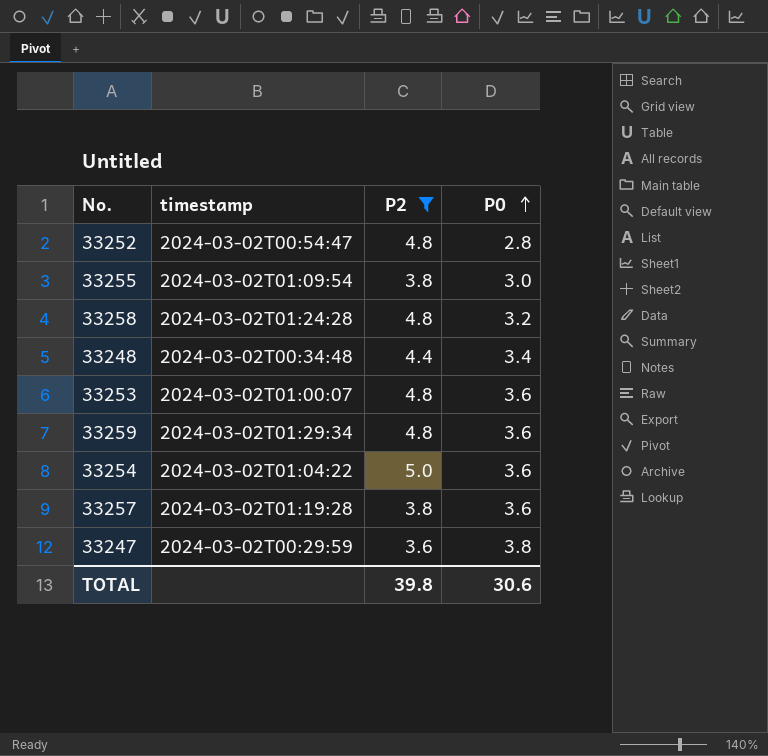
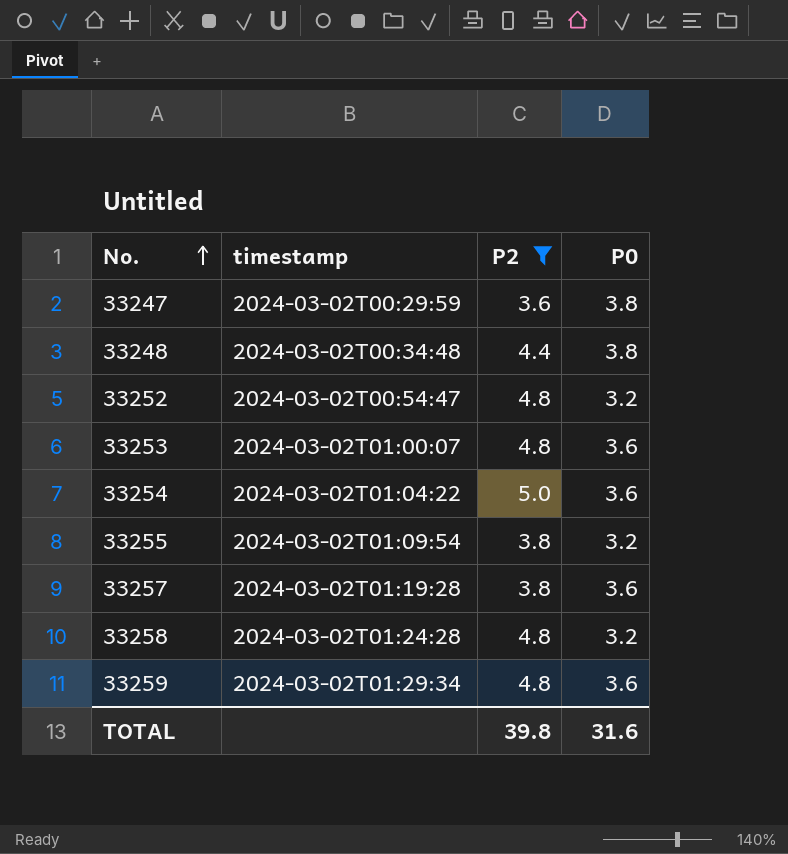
row order: P0 ascending -> No. ascending
33248 | P0: 3.4 -> 3.8
33252 | P0: 2.8 -> 3.2
33255 | P0: 3.0 -> 3.2
TOTAL | P0: 30.6 -> 31.6

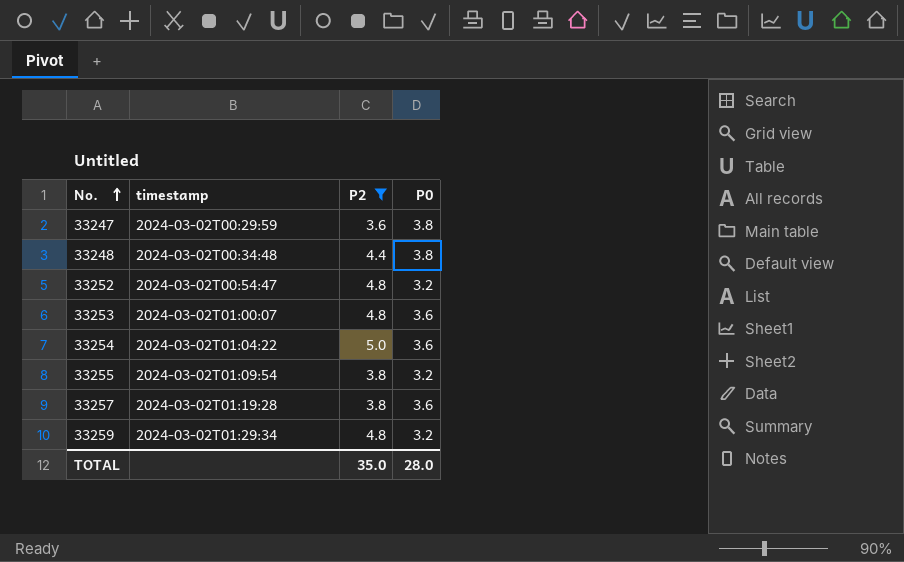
row 33258: 2024-03-02T01:24:28 | 4.8 | 3.2 -> none
33259 | P0: 3.6 -> 3.2
TOTAL | P2: 39.8 -> 35.0
TOTAL | P0: 31.6 -> 28.0

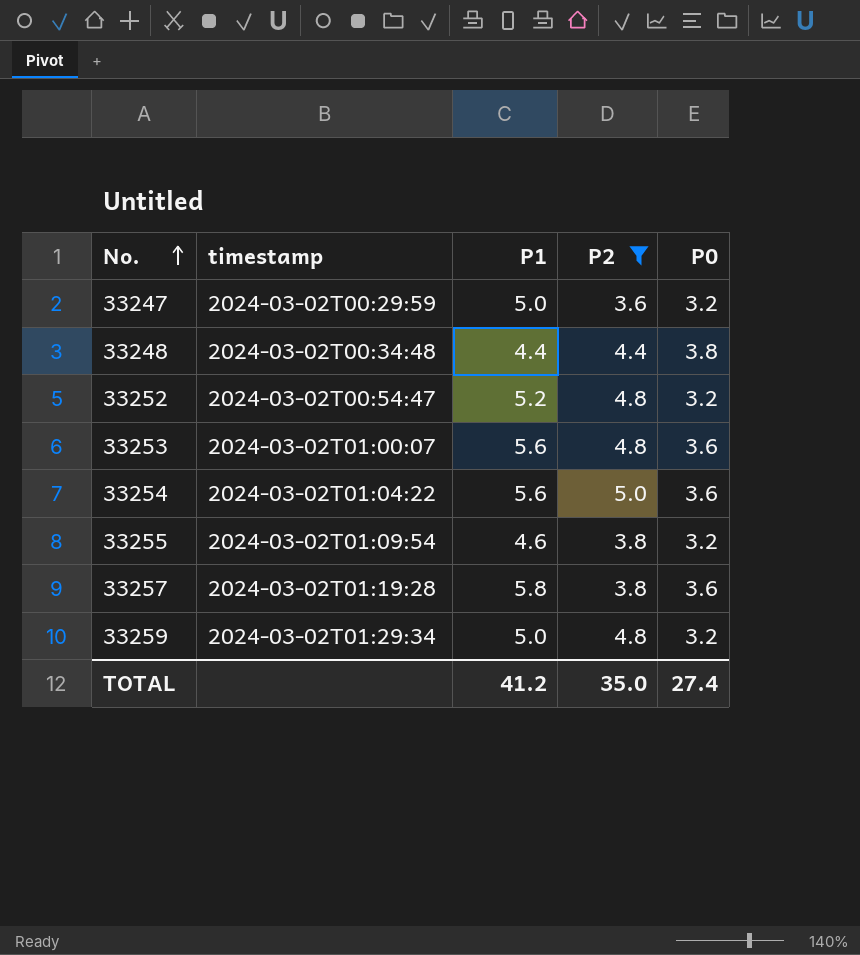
column P1 | position: none -> 3
33247 | P0: 3.8 -> 3.2
TOTAL | P0: 28.0 -> 27.4

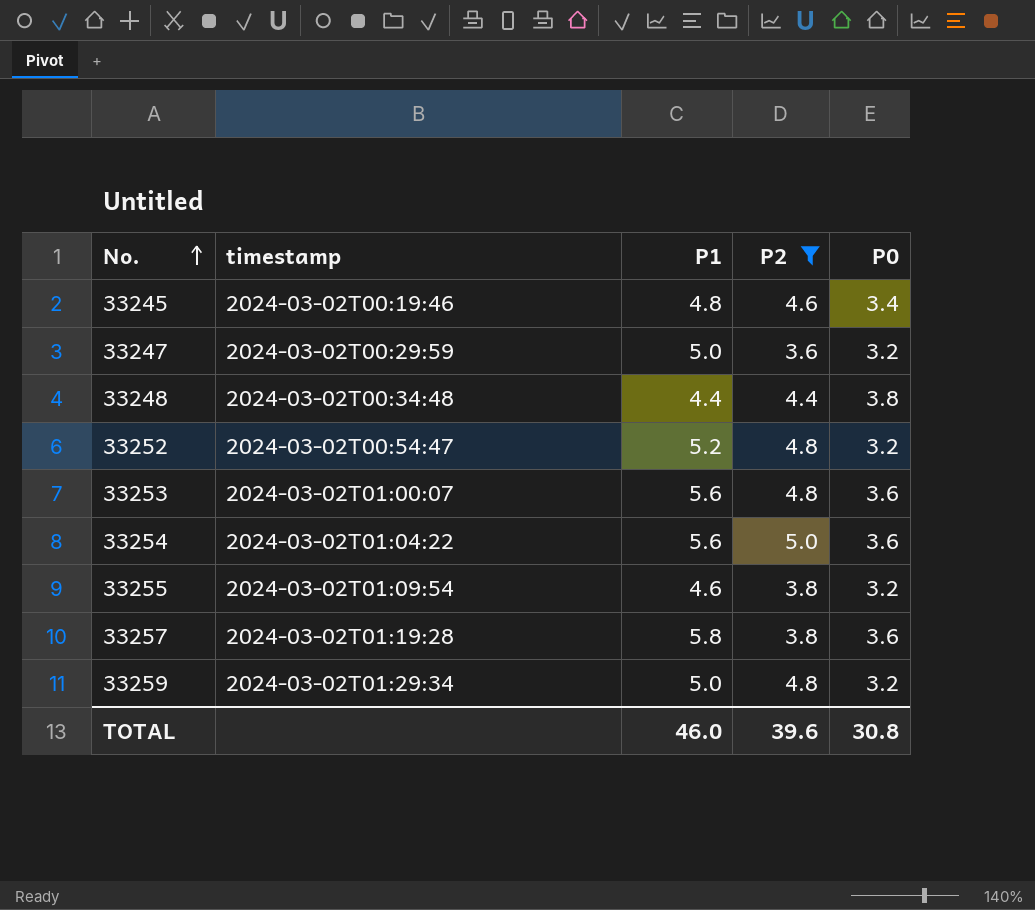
row 33245: none -> 2024-03-02T00:19:46 | 4.8 | 4.6 | 3.4
TOTAL | P1: 41.2 -> 46.0
TOTAL | P2: 35.0 -> 39.6
TOTAL | P0: 27.4 -> 30.8

